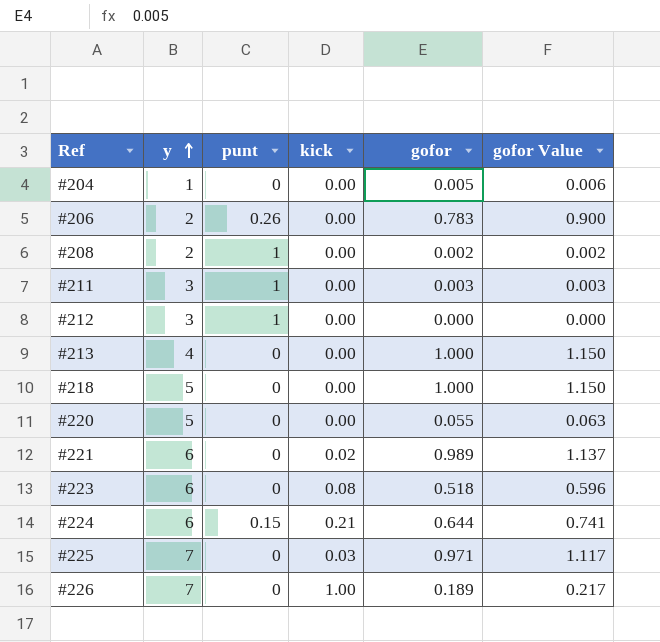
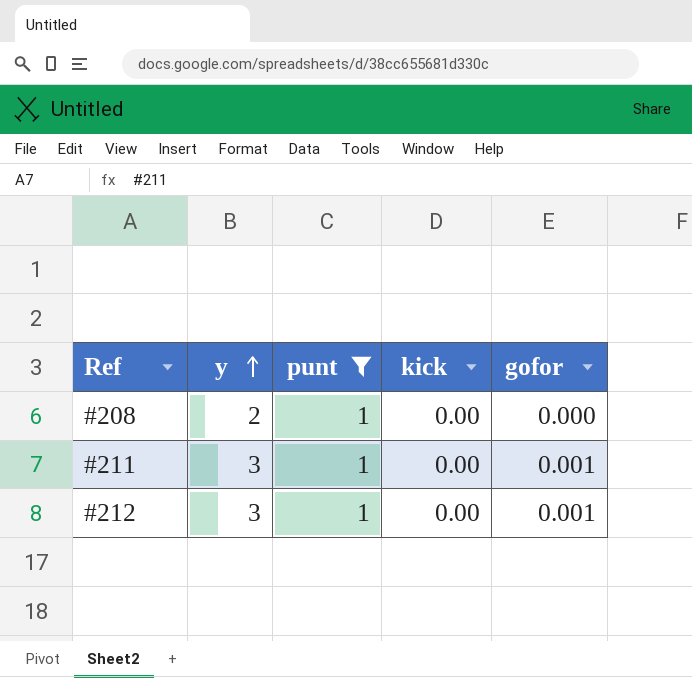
filter: none -> punt = 1
column gofor Value | formula: [gofor] * 1.15 -> none
#208 | gofor: 0.002 -> 0.000
#211 | gofor: 0.003 -> 0.001
#212 | gofor: 0.000 -> 0.001

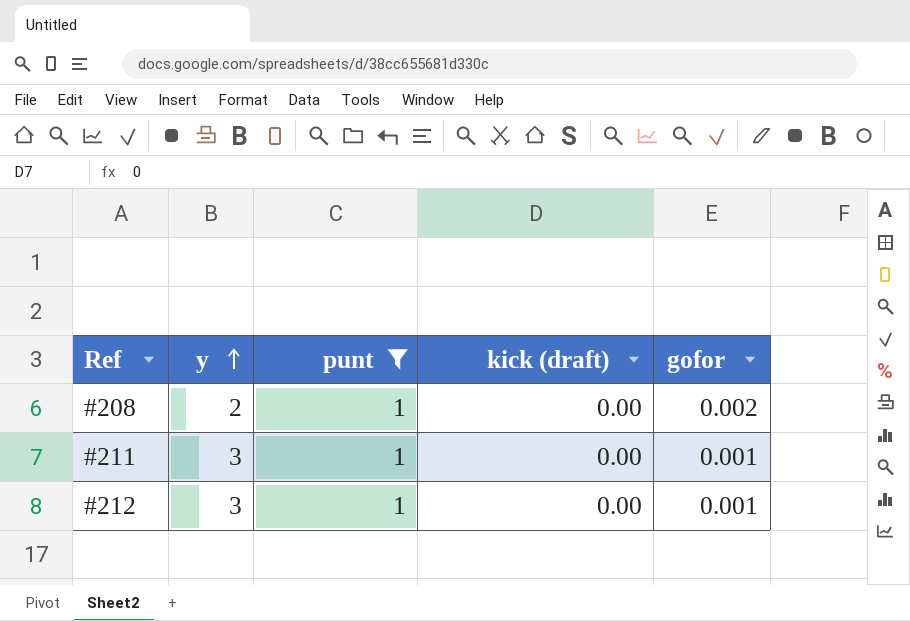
column name: kick -> kick (draft)
#208 | gofor: 0.000 -> 0.002

